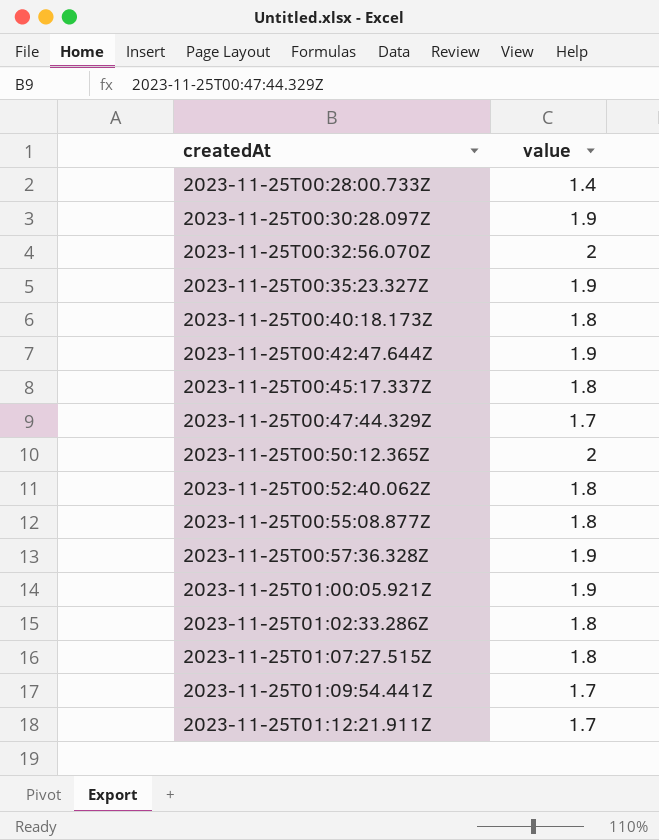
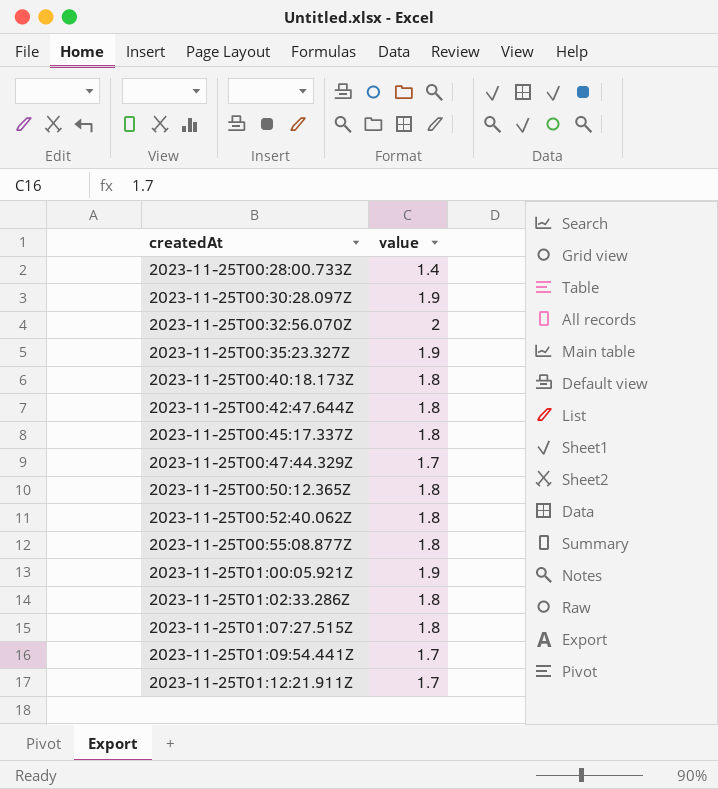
row 2023-11-25T00:57:36.328Z: 1.9 -> none
2023-11-25T00:42:47.644Z | value: 1.9 -> 1.8
2023-11-25T00:50:12.365Z | value: 2 -> 1.8

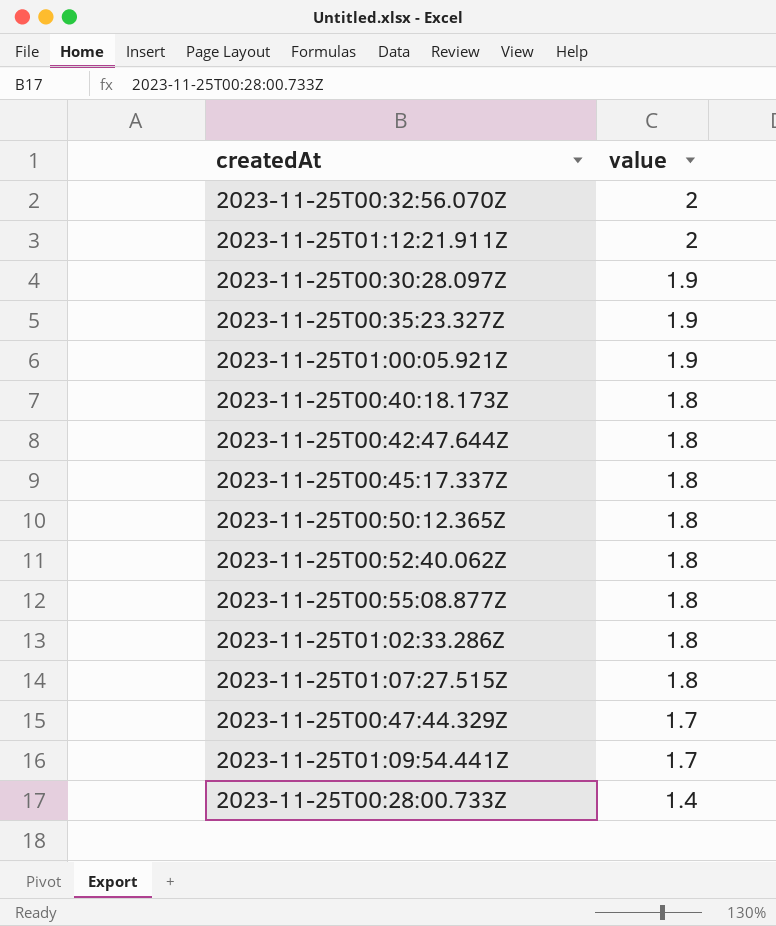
row order: createdAt ascending -> value descending
2023-11-25T01:12:21.911Z | value: 1.7 -> 2

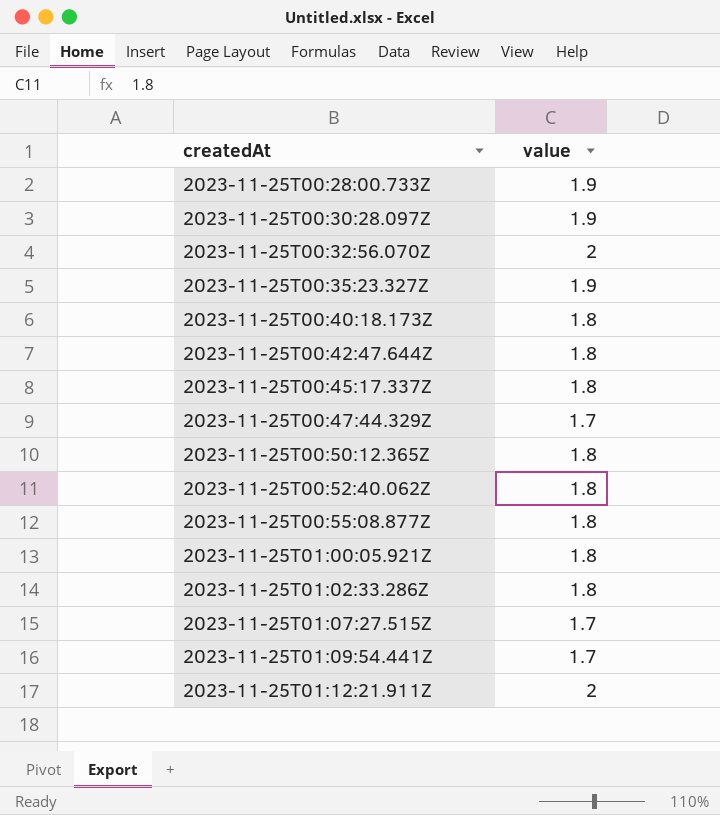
row order: value descending -> createdAt ascending
2023-11-25T00:28:00.733Z | value: 1.4 -> 1.9
2023-11-25T01:00:05.921Z | value: 1.9 -> 1.8
2023-11-25T01:07:27.515Z | value: 1.8 -> 1.7

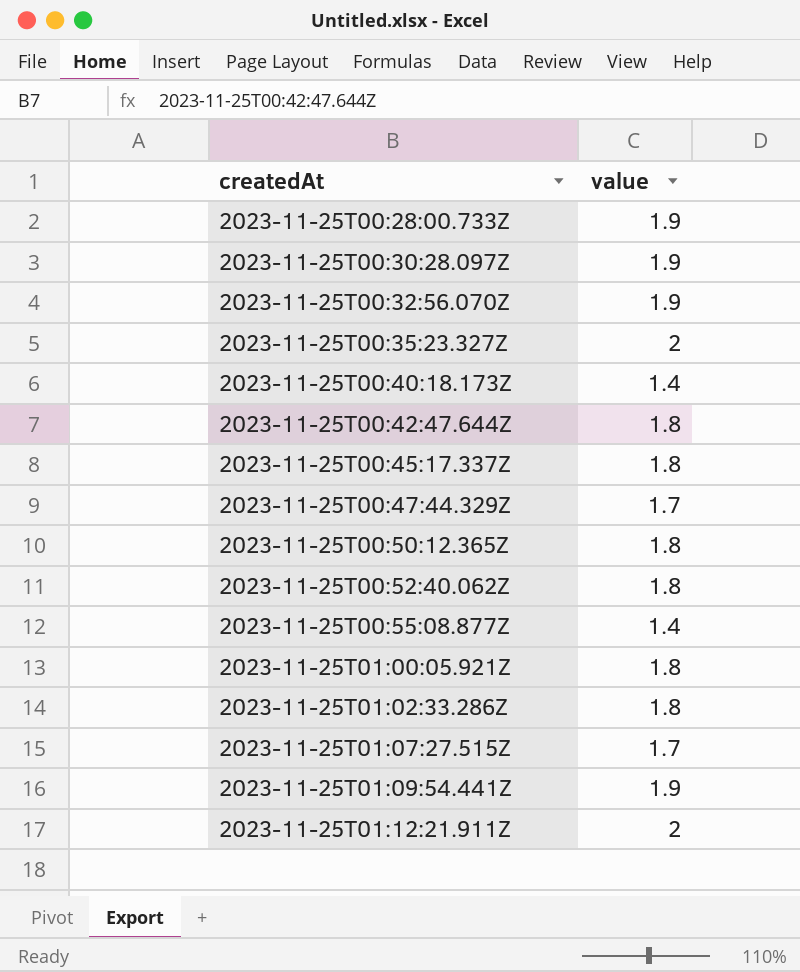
2023-11-25T00:32:56.070Z | value: 2 -> 1.9
2023-11-25T00:35:23.327Z | value: 1.9 -> 2
2023-11-25T00:40:18.173Z | value: 1.8 -> 1.4
2023-11-25T00:55:08.877Z | value: 1.8 -> 1.4
2023-11-25T01:09:54.441Z | value: 1.7 -> 1.9

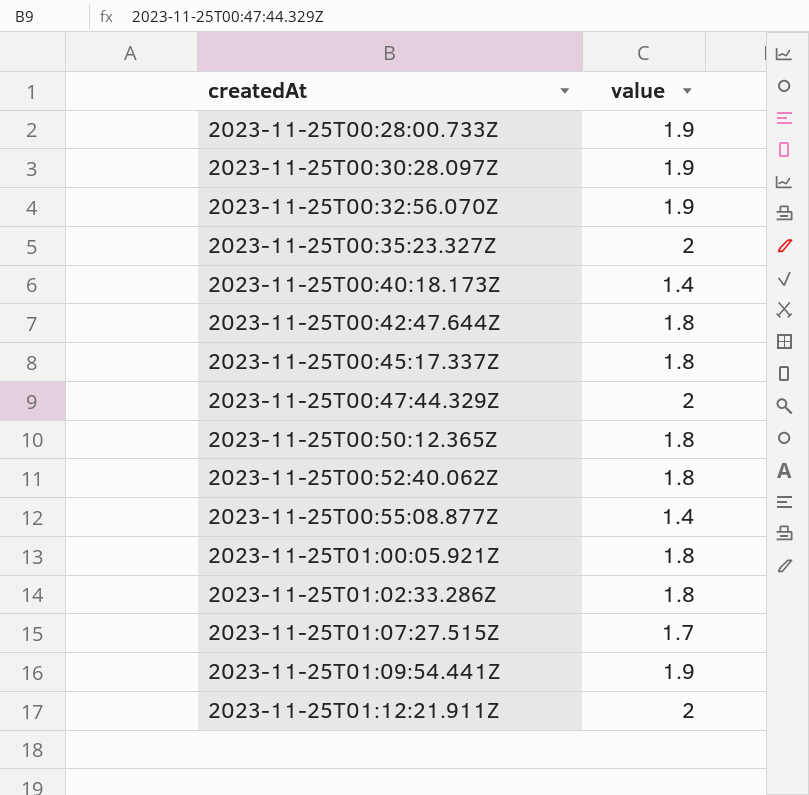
2023-11-25T00:47:44.329Z | value: 1.7 -> 2

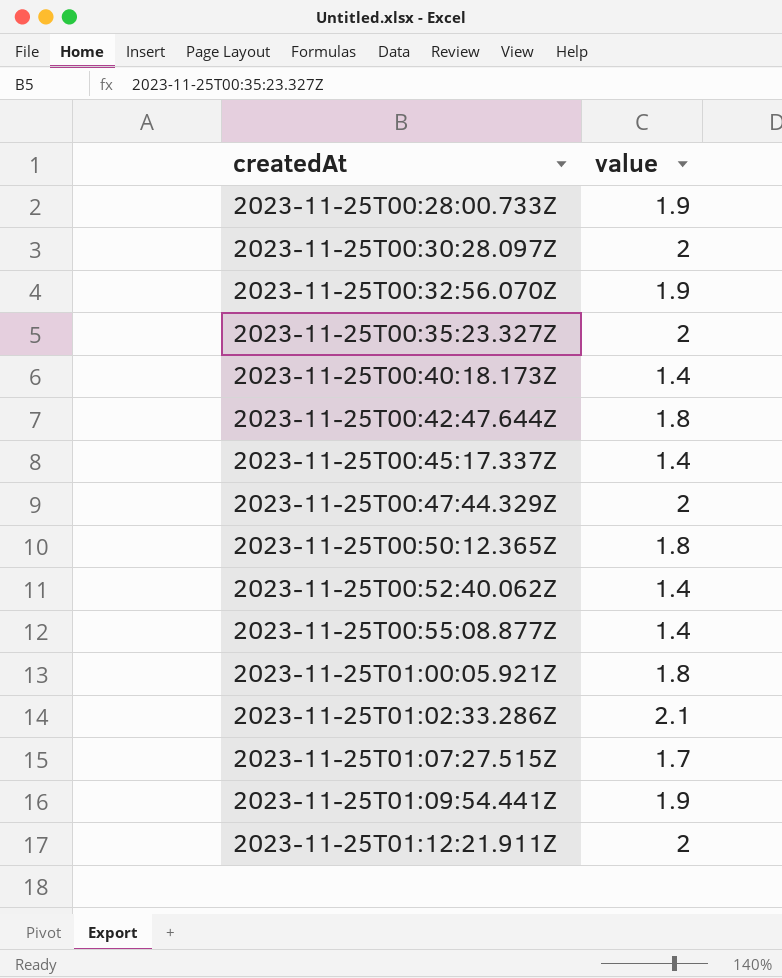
2023-11-25T00:30:28.097Z | value: 1.9 -> 2
2023-11-25T00:45:17.337Z | value: 1.8 -> 1.4
2023-11-25T00:52:40.062Z | value: 1.8 -> 1.4
2023-11-25T01:02:33.286Z | value: 1.8 -> 2.1

